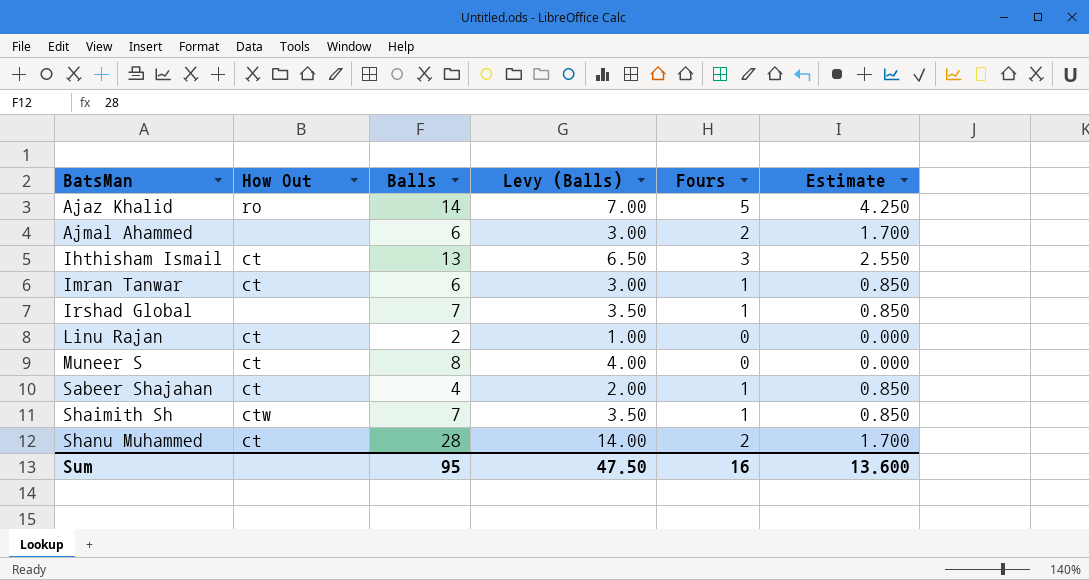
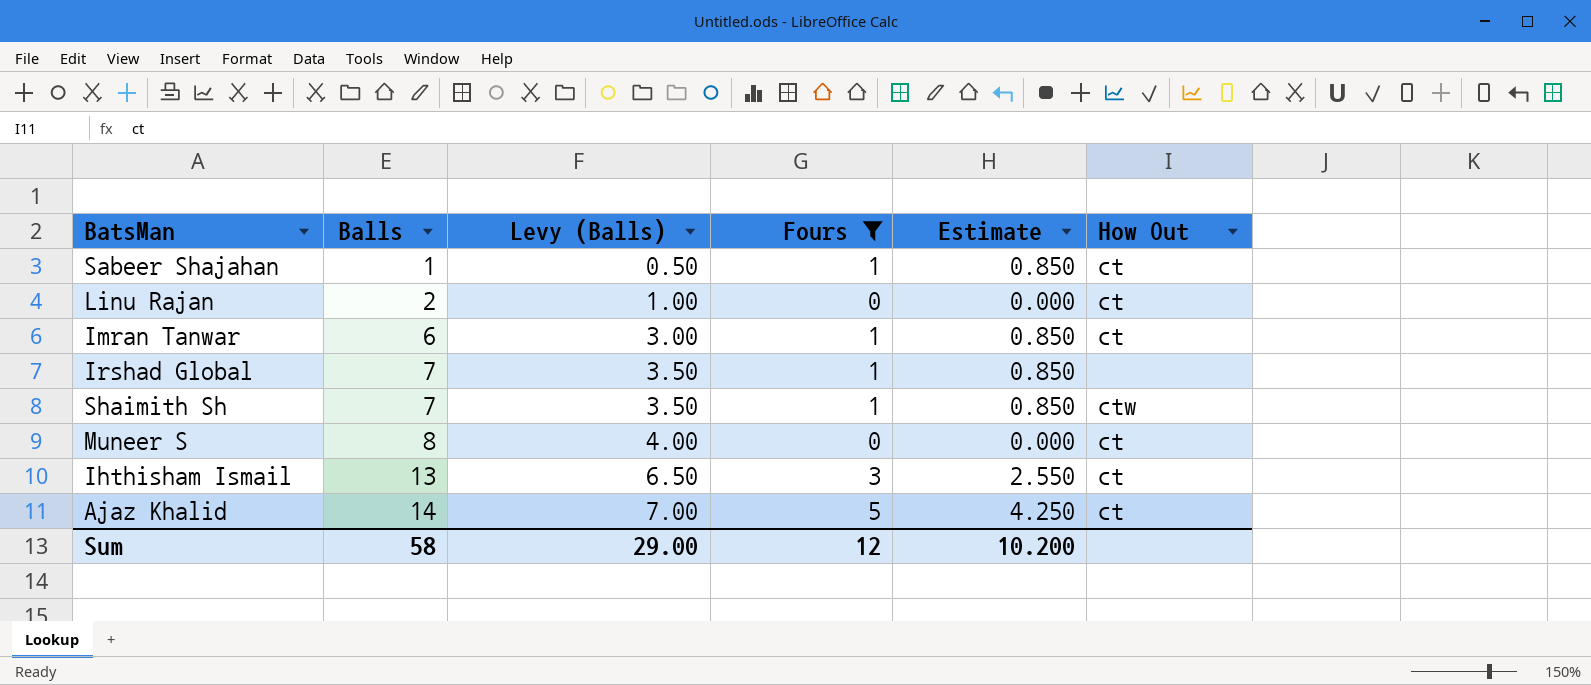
filter: none -> Fours != 2
row order: BatsMan ascending -> Balls ascending
column How Out | position: 2 -> 6
Sabeer Shajahan | Balls: 4 -> 1
Sabeer Shajahan | Levy (Balls): 2.00 -> 0.50
Ajaz Khalid | How Out: ro -> ct
Sum | Balls: 95 -> 58
Sum | Levy (Balls): 47.50 -> 29.00
Sum | Fours: 16 -> 12
Sum | Estimate: 13.600 -> 10.200

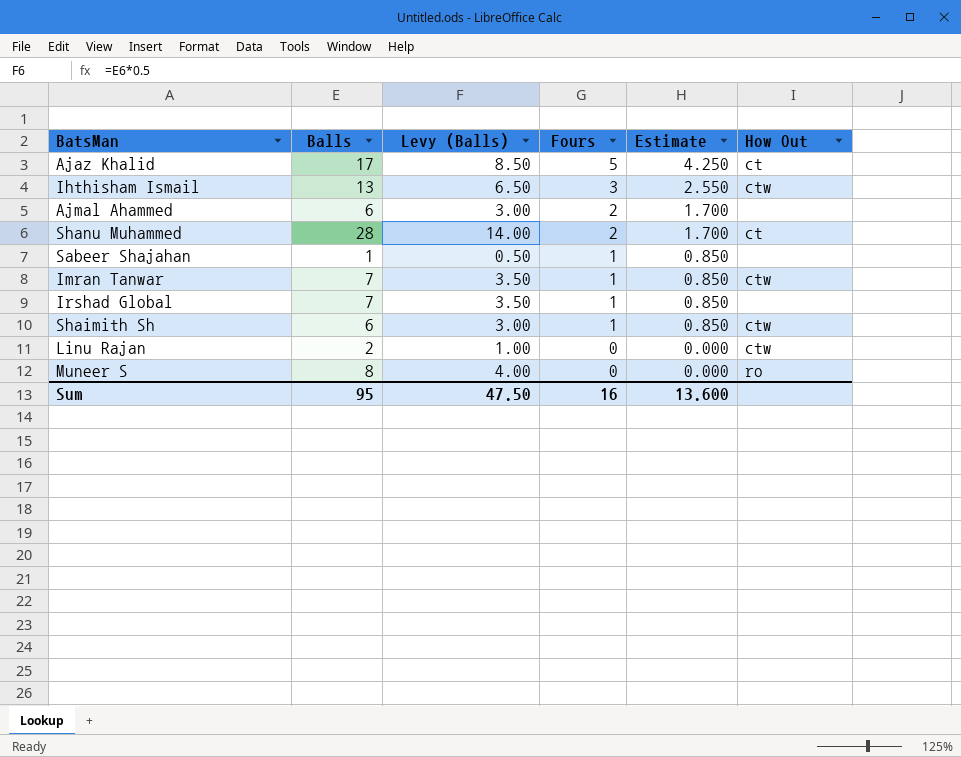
filter: Fours != 2 -> none
row order: Balls ascending -> Fours descending
Ajaz Khalid | Balls: 14 -> 17
Ajaz Khalid | Levy (Balls): 7.00 -> 8.50
Ihthisham Ismail | How Out: ct -> ctw
Sabeer Shajahan | How Out: ct -> none
Imran Tanwar | Balls: 6 -> 7
Imran Tanwar | Levy (Balls): 3.00 -> 3.50
Imran Tanwar | How Out: ct -> ctw
Shaimith Sh | Balls: 7 -> 6
Shaimith Sh | Levy (Balls): 3.50 -> 3.00
Linu Rajan | How Out: ct -> ctw
Muneer S | How Out: ct -> ro
Sum | Balls: 58 -> 95
Sum | Levy (Balls): 29.00 -> 47.50
Sum | Fours: 12 -> 16
Sum | Estimate: 10.200 -> 13.600

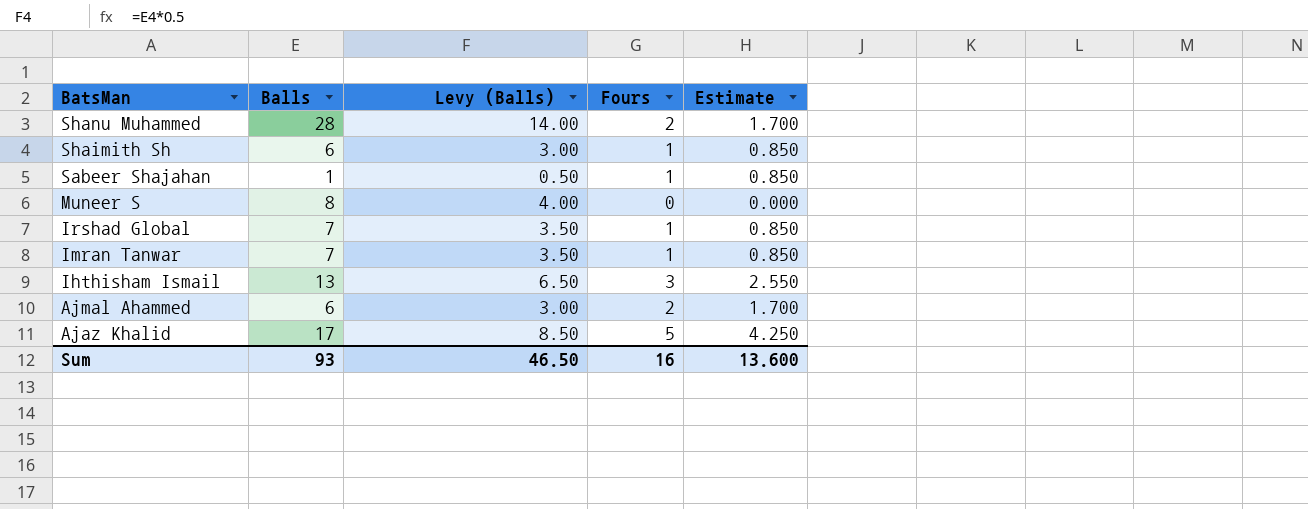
row order: Fours descending -> BatsMan descending
column How Out | position: 6 -> none
row Linu Rajan: 2 | 1.00 | 0 | 0.000 | ctw -> none
Sum | Balls: 95 -> 93
Sum | Levy (Balls): 47.50 -> 46.50

